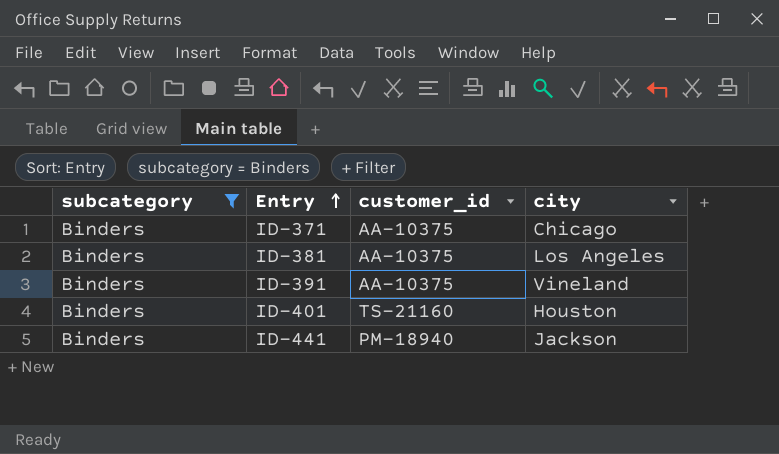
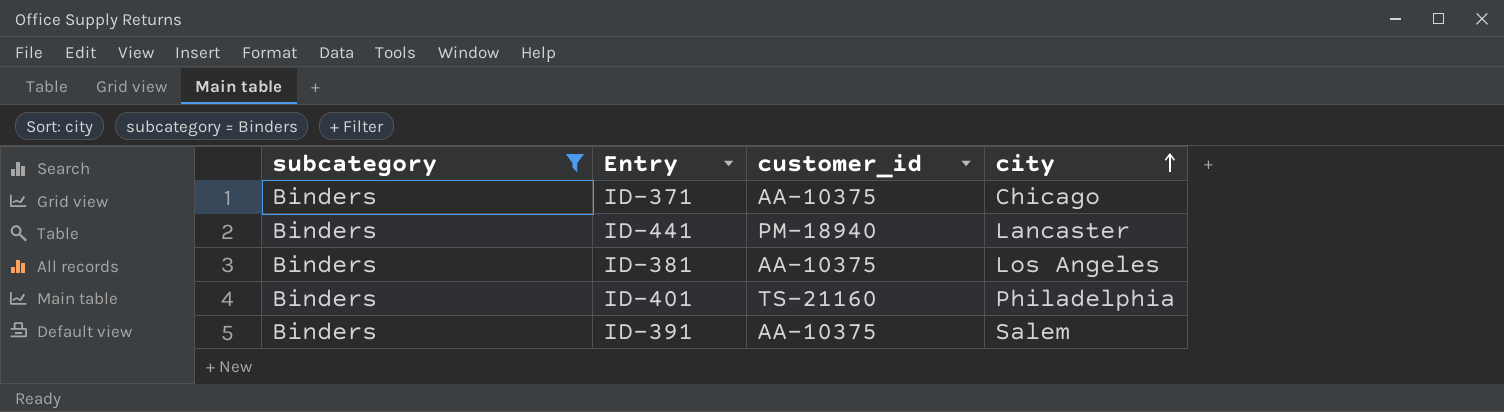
row order: Entry ascending -> city ascending
ID-441 | city: Jackson -> Lancaster
ID-401 | city: Houston -> Philadelphia
ID-391 | city: Vineland -> Salem

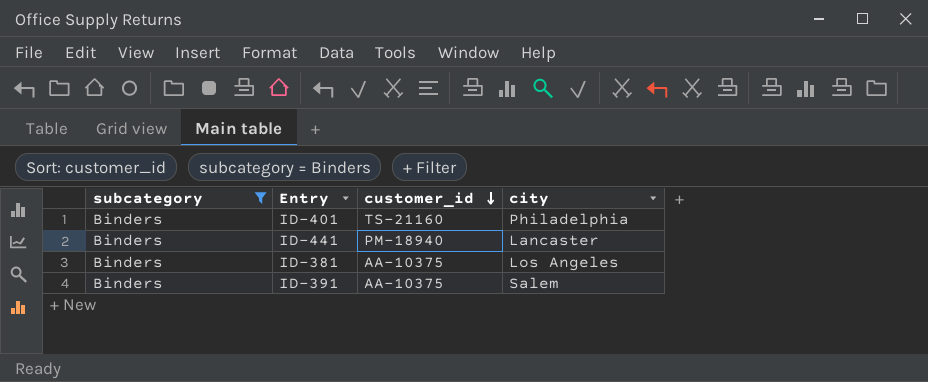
row order: city ascending -> customer_id descending
row ID-371: Binders | AA-10375 | Chicago -> none

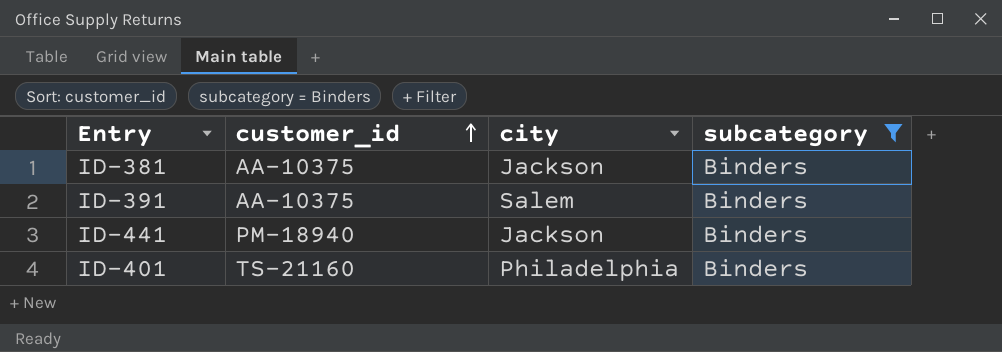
row order: customer_id descending -> customer_id ascending
column subcategory | position: 1 -> 4
ID-381 | city: Los Angeles -> Jackson
ID-441 | city: Lancaster -> Jackson

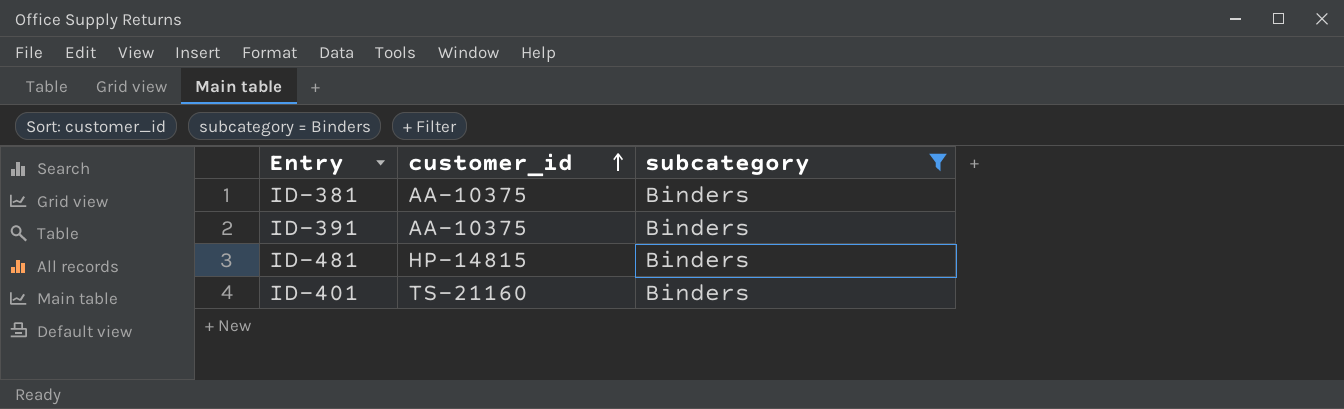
column city | position: 3 -> none
row ID-441: PM-18940 | Jackson | Binders -> none
row ID-481: none -> HP-14815 | Binders

